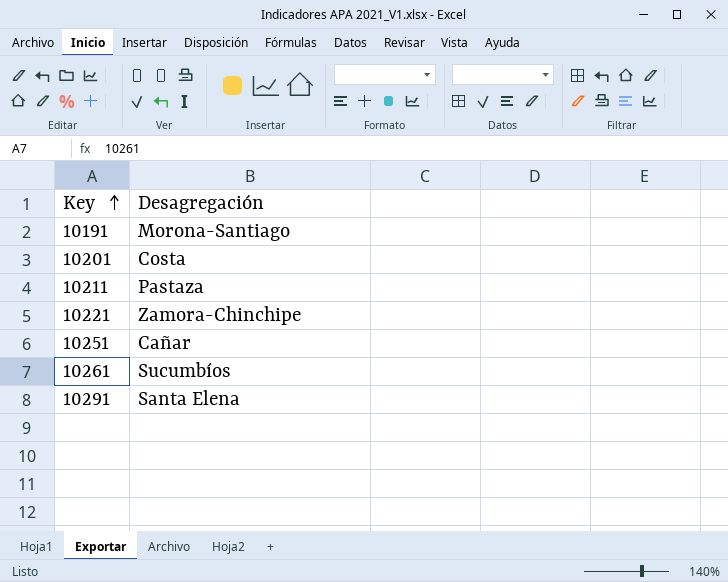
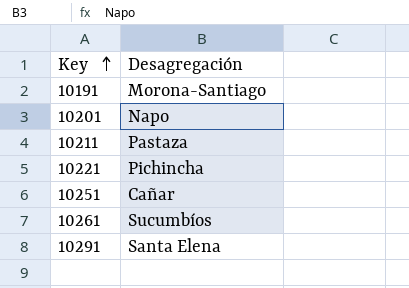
10201 | Desagregación: Costa -> Napo
10221 | Desagregación: Zamora-Chinchipe -> Pichincha

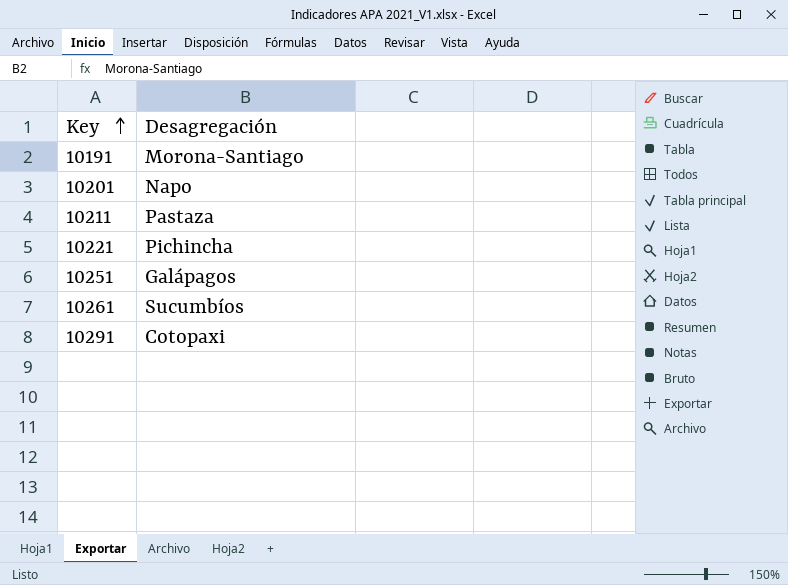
10251 | Desagregación: Cañar -> Galápagos
10291 | Desagregación: Santa Elena -> Cotopaxi

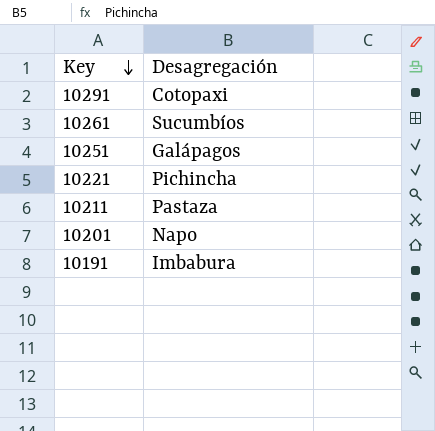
row order: Key ascending -> Key descending
10191 | Desagregación: Morona-Santiago -> Imbabura

